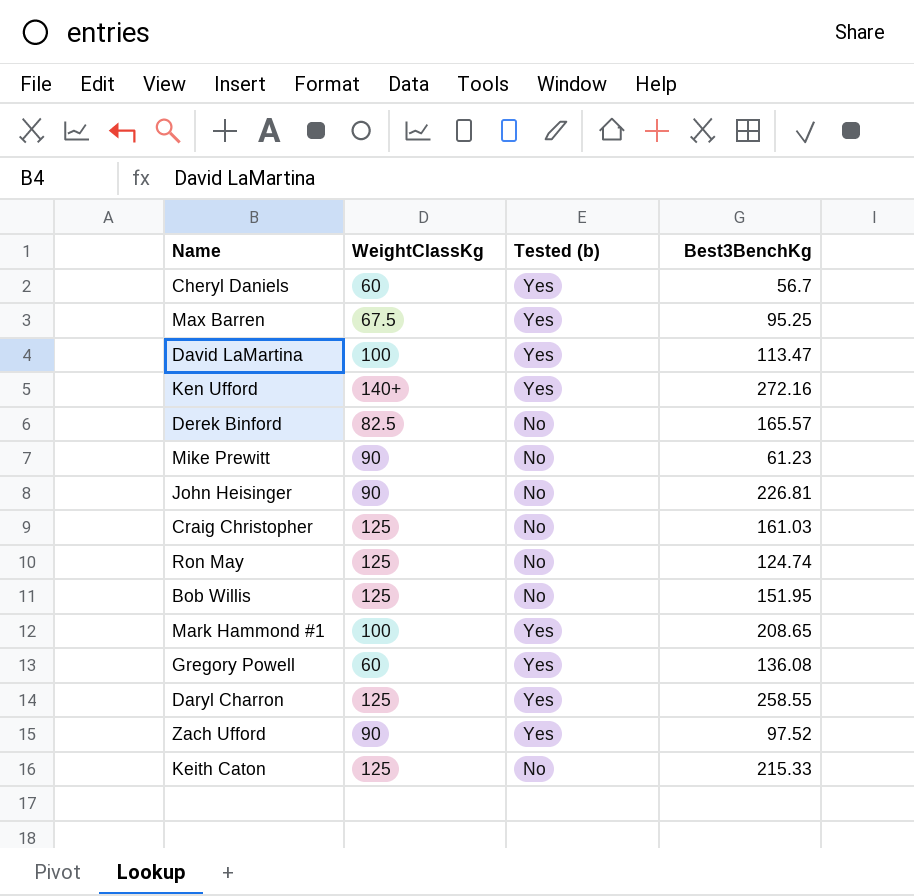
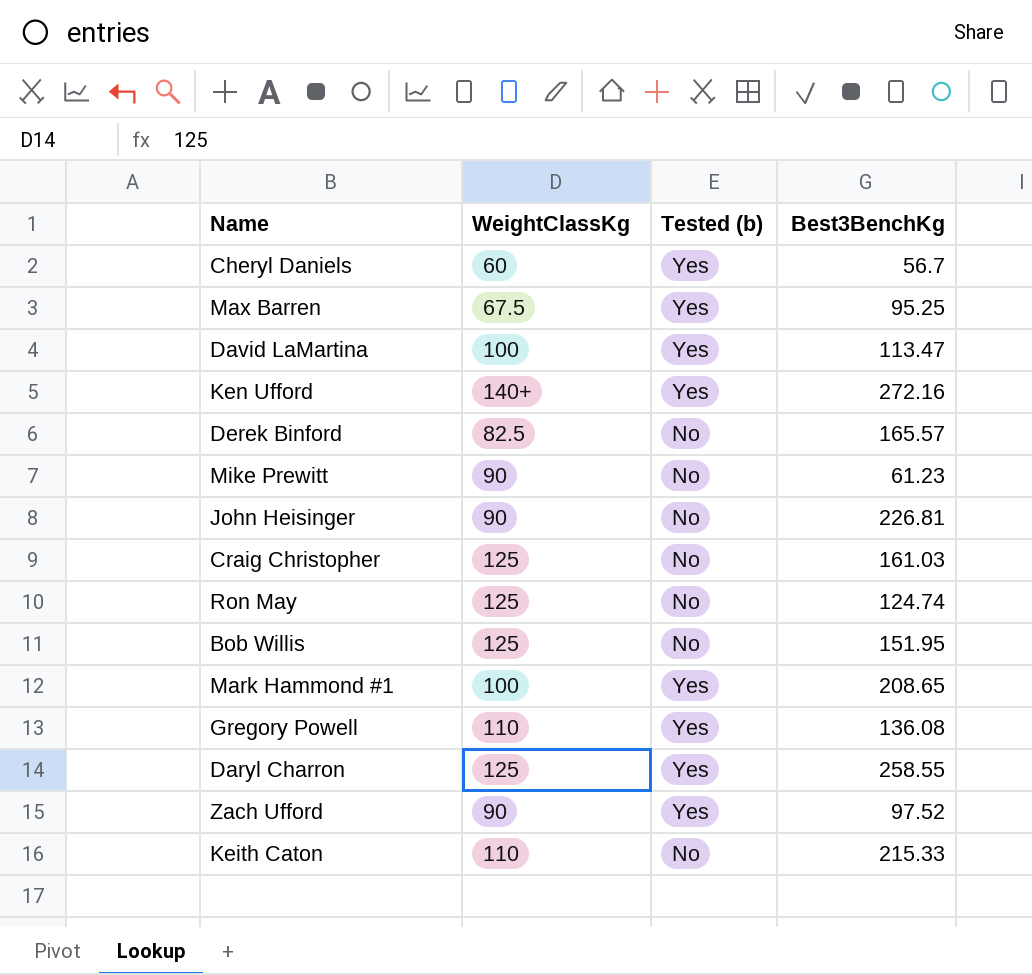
Gregory Powell | WeightClassKg: 60 -> 110
Keith Caton | WeightClassKg: 125 -> 110

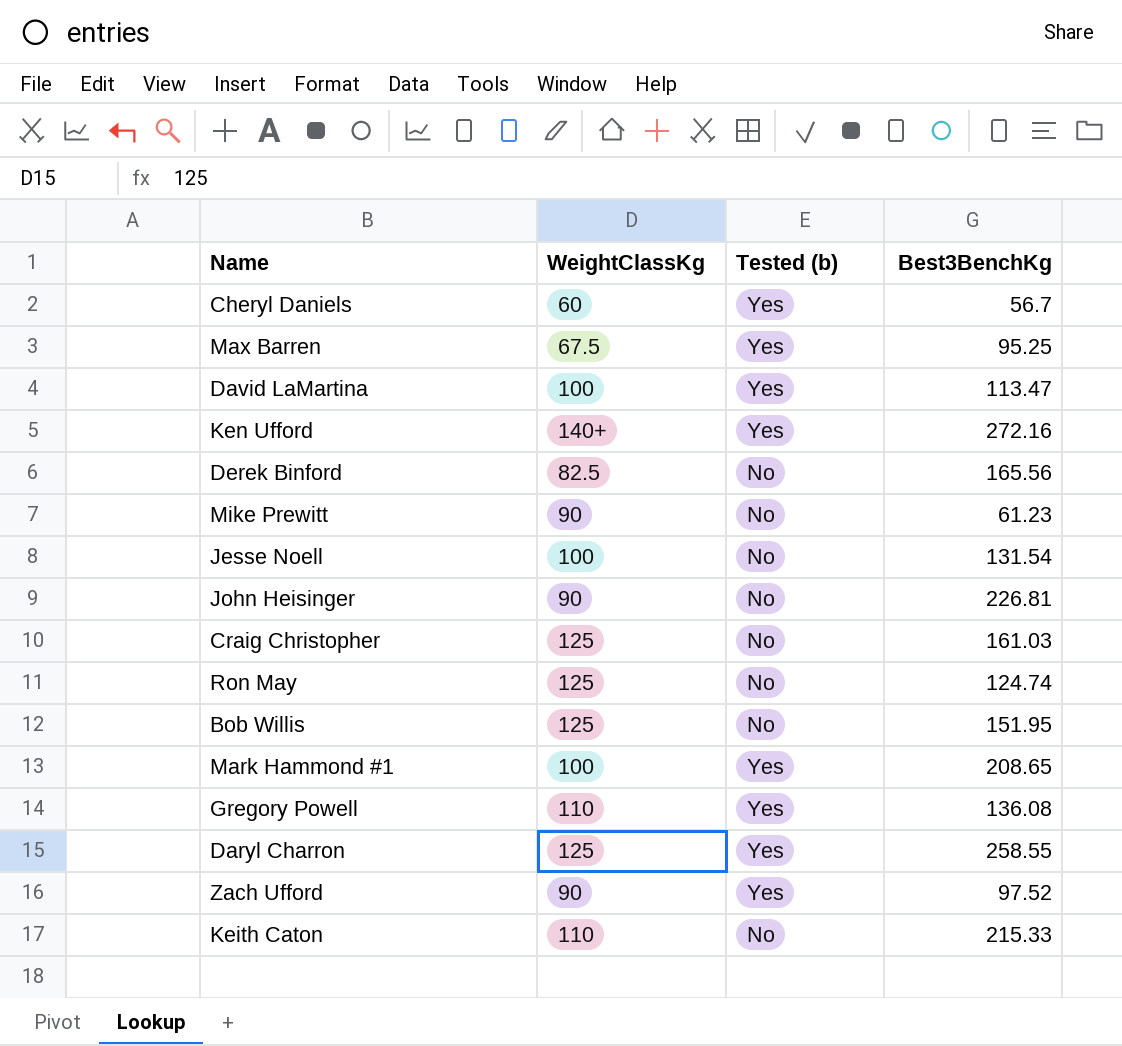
Derek Binford | Best3BenchKg: 165.57 -> 165.56
row Jesse Noell: none -> 100 | No | 131.54

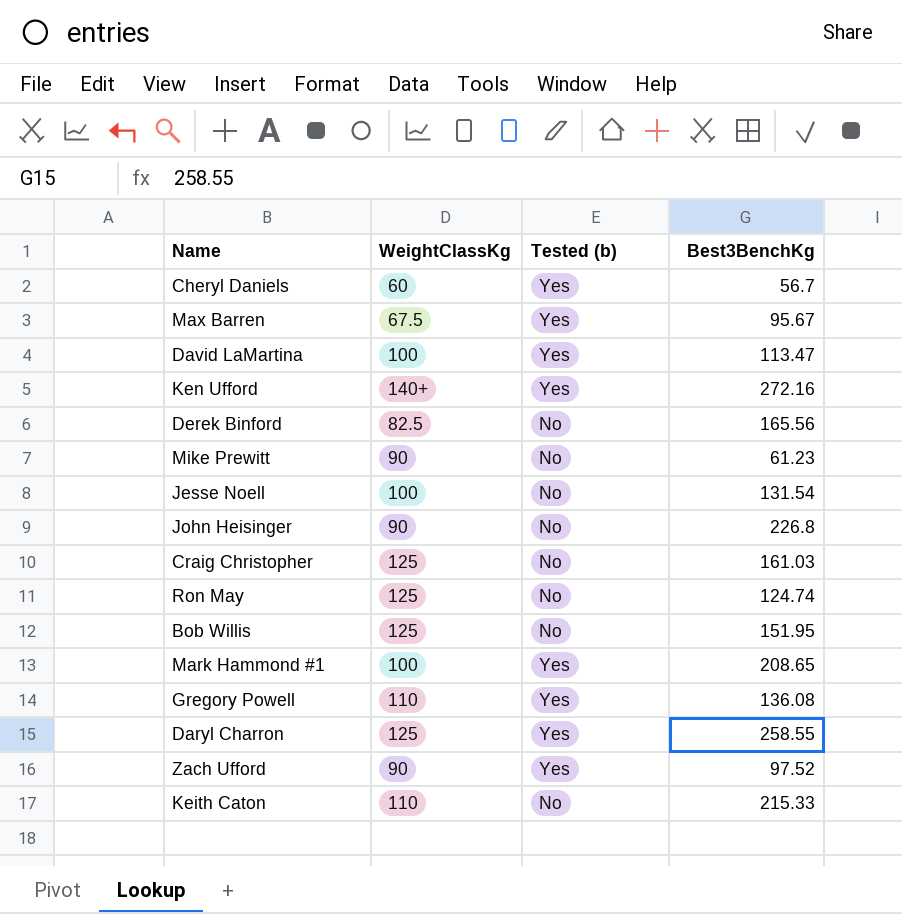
Max Barren | Best3BenchKg: 95.25 -> 95.67
John Heisinger | Best3BenchKg: 226.81 -> 226.8

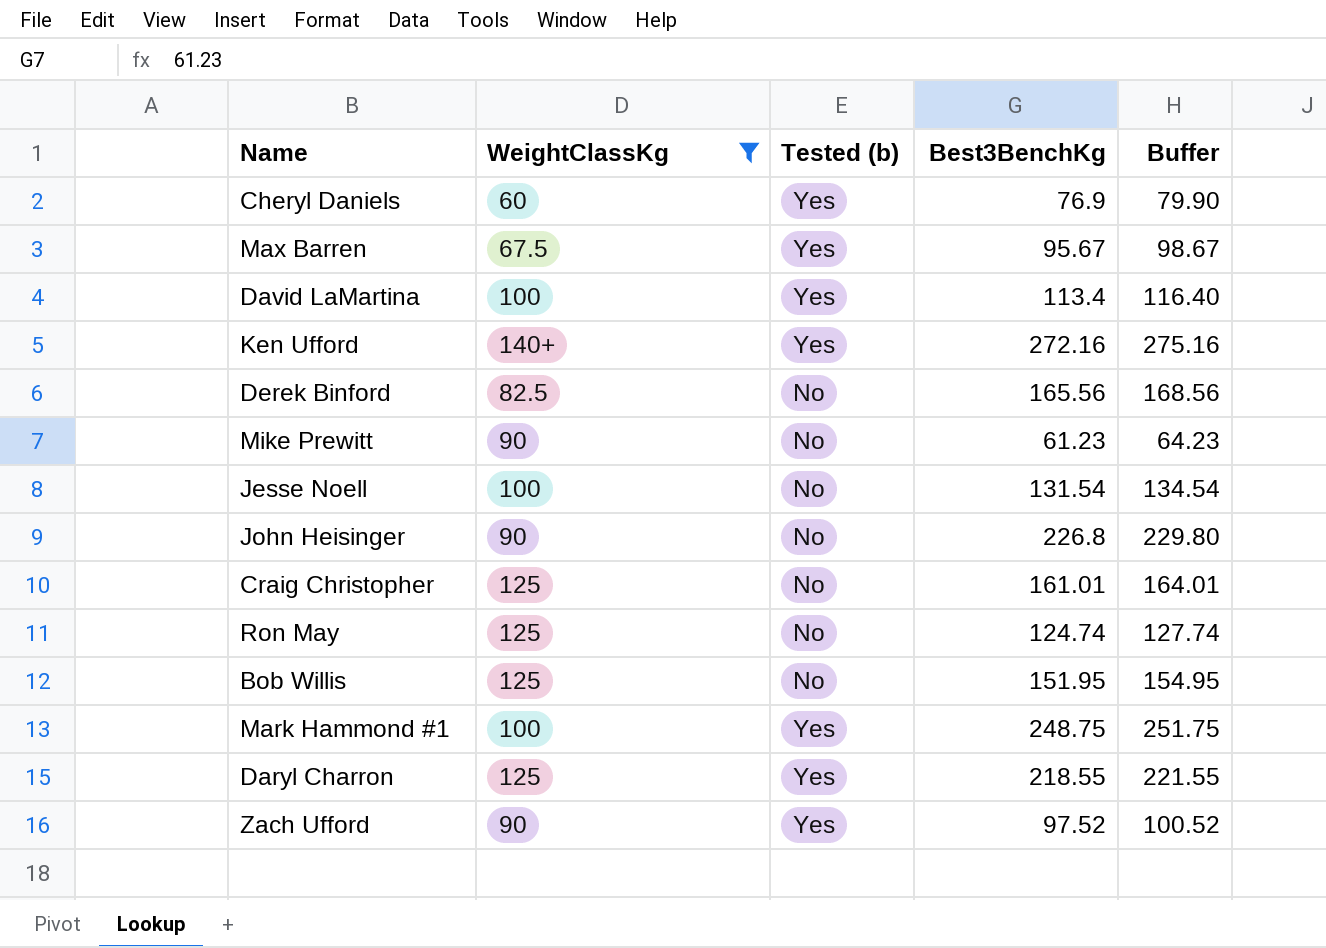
filter: none -> WeightClassKg != 110
column Buffer | formula: none -> [Best3BenchKg] + 3
Cheryl Daniels | Best3BenchKg: 56.7 -> 76.9
David LaMartina | Best3BenchKg: 113.47 -> 113.4
Craig Christopher | Best3BenchKg: 161.03 -> 161.01
Mark Hammond #1 | Best3BenchKg: 208.65 -> 248.75
Daryl Charron | Best3BenchKg: 258.55 -> 218.55

